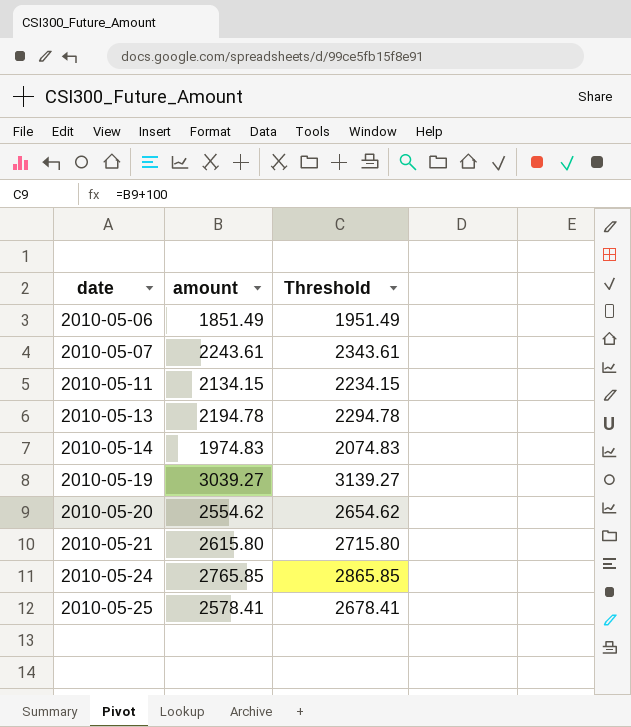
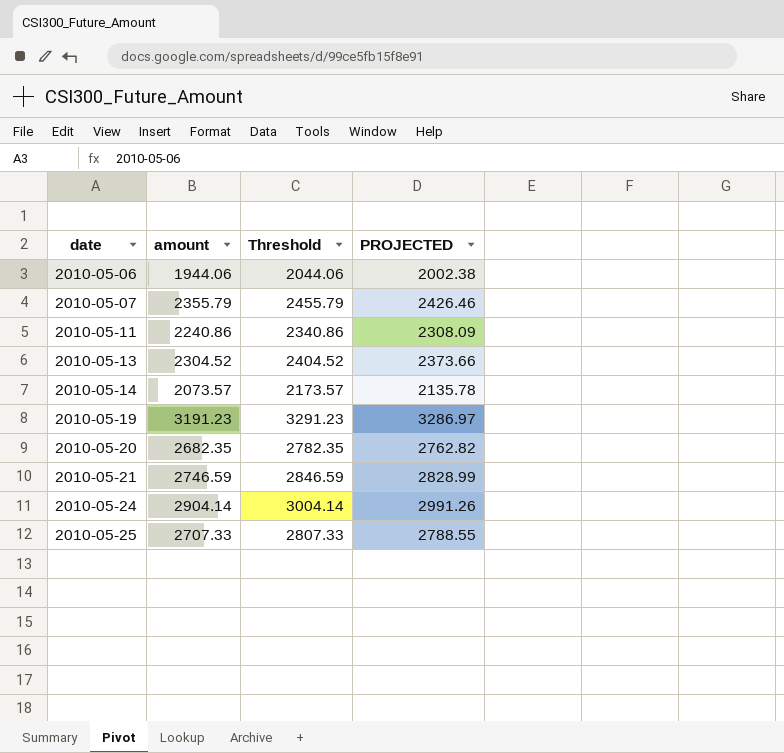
column PROJECTED | formula: none -> [amount] * 1.03
2010-05-06 | amount: 1851.49 -> 1944.06
2010-05-06 | Threshold: 1951.49 -> 2044.06
2010-05-07 | amount: 2243.61 -> 2355.79
2010-05-07 | Threshold: 2343.61 -> 2455.79
2010-05-11 | amount: 2134.15 -> 2240.86
2010-05-11 | Threshold: 2234.15 -> 2340.86
2010-05-13 | amount: 2194.78 -> 2304.52
2010-05-13 | Threshold: 2294.78 -> 2404.52
2010-05-14 | amount: 1974.83 -> 2073.57
2010-05-14 | Threshold: 2074.83 -> 2173.57
2010-05-19 | amount: 3039.27 -> 3191.23
2010-05-19 | Threshold: 3139.27 -> 3291.23
2010-05-20 | amount: 2554.62 -> 2682.35
2010-05-20 | Threshold: 2654.62 -> 2782.35
2010-05-21 | amount: 2615.80 -> 2746.59
2010-05-21 | Threshold: 2715.80 -> 2846.59
2010-05-24 | amount: 2765.85 -> 2904.14
2010-05-24 | Threshold: 2865.85 -> 3004.14
2010-05-25 | amount: 2578.41 -> 2707.33
2010-05-25 | Threshold: 2678.41 -> 2807.33

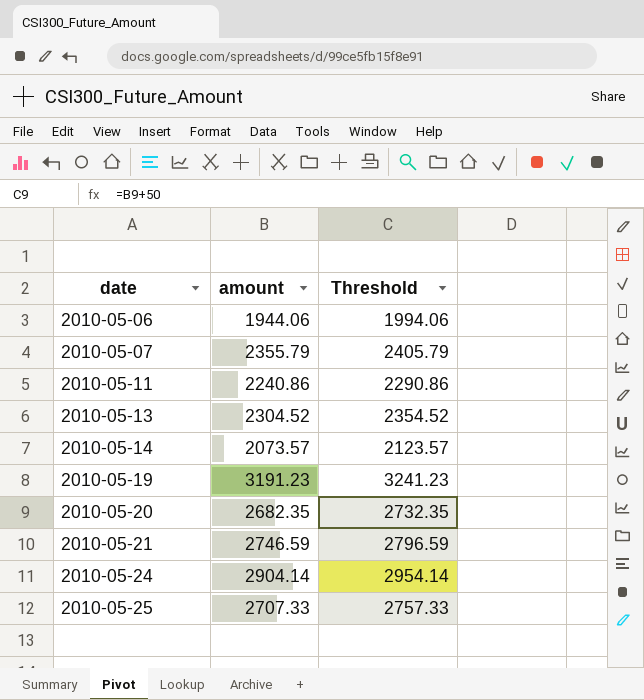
column PROJECTED | formula: [amount] * 1.03 -> none
column Threshold | formula: [amount] + 100 -> [amount] + 50

